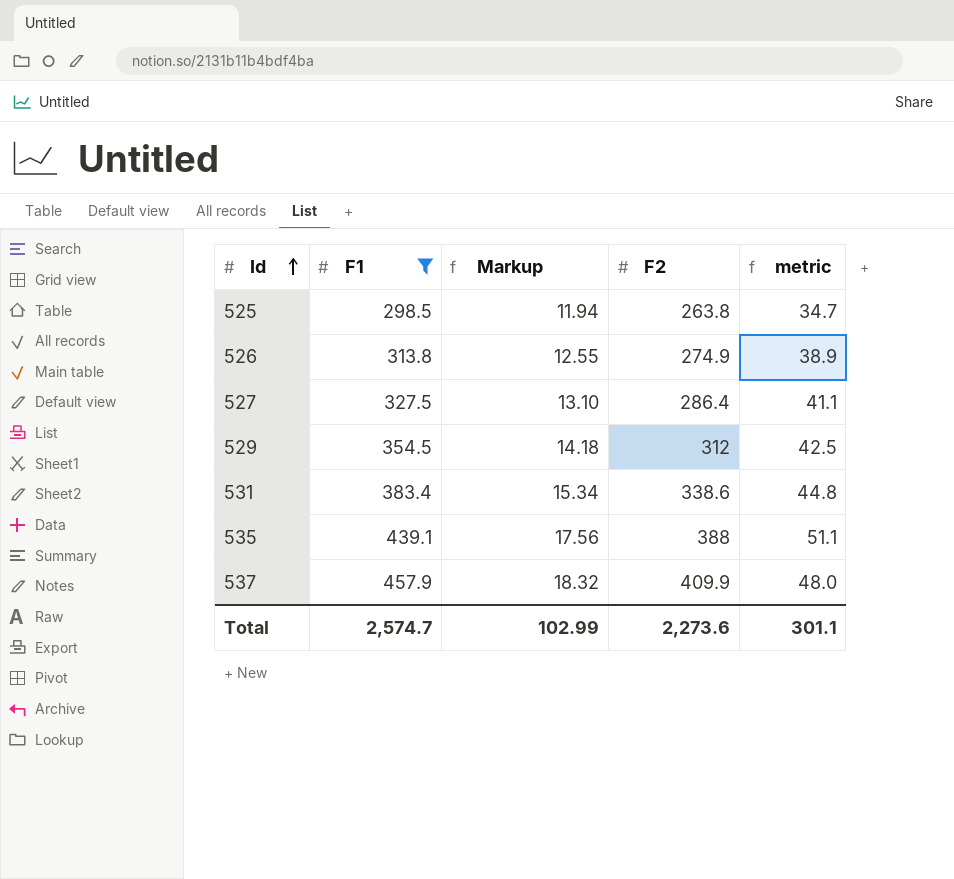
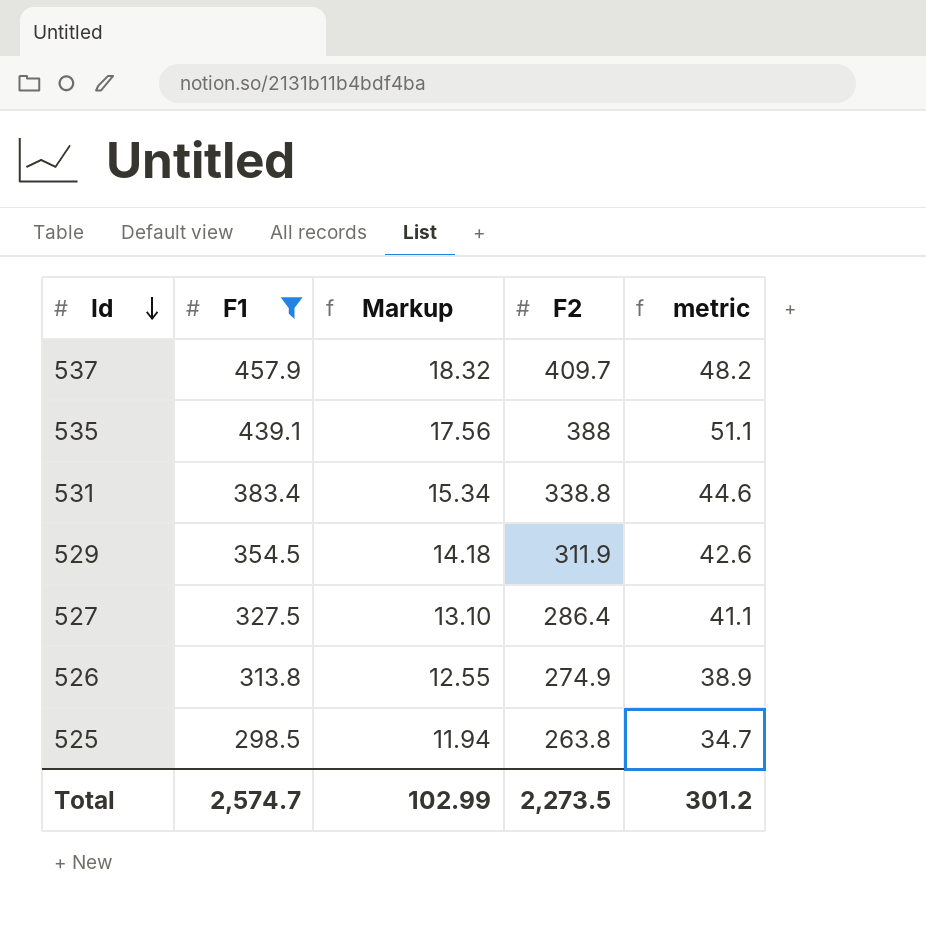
row order: Id ascending -> Id descending
537 | F2: 409.9 -> 409.7
537 | metric: 48.0 -> 48.2
531 | F2: 338.6 -> 338.8
531 | metric: 44.8 -> 44.6
529 | F2: 312 -> 311.9
529 | metric: 42.5 -> 42.6
Total | F2: 2,273.6 -> 2,273.5
Total | metric: 301.1 -> 301.2

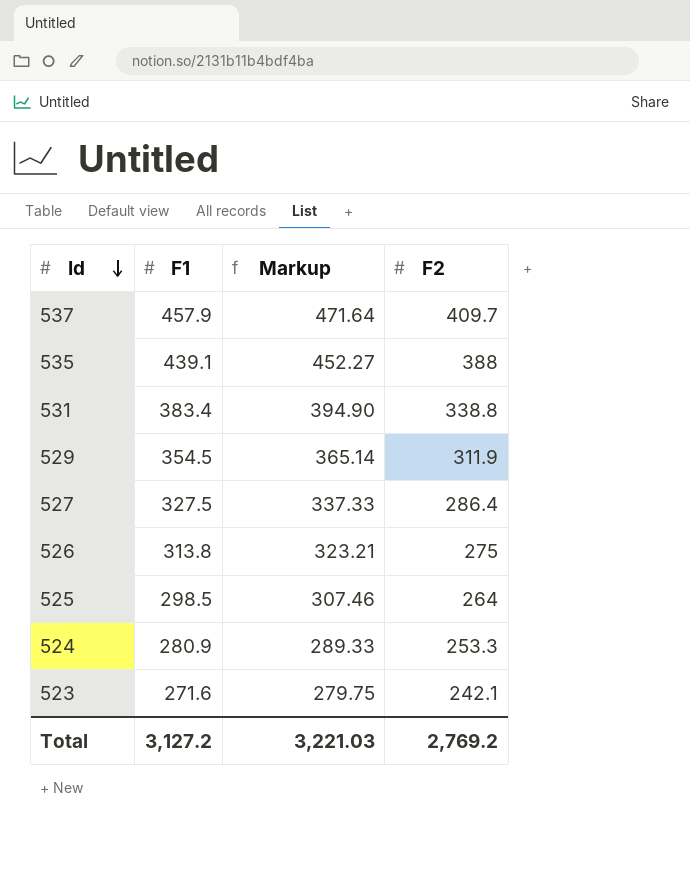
filter: F1 >= 298.5 -> none
column metric | formula: [F1] - [F2] -> none
column Markup | formula: [F1] * 0.04 -> [F1] * 1.03
526 | F2: 274.9 -> 275
525 | F2: 263.8 -> 264
Total | F1: 2,574.7 -> 3,127.2
Total | Markup: 102.99 -> 3,221.03
Total | F2: 2,273.5 -> 2,769.2

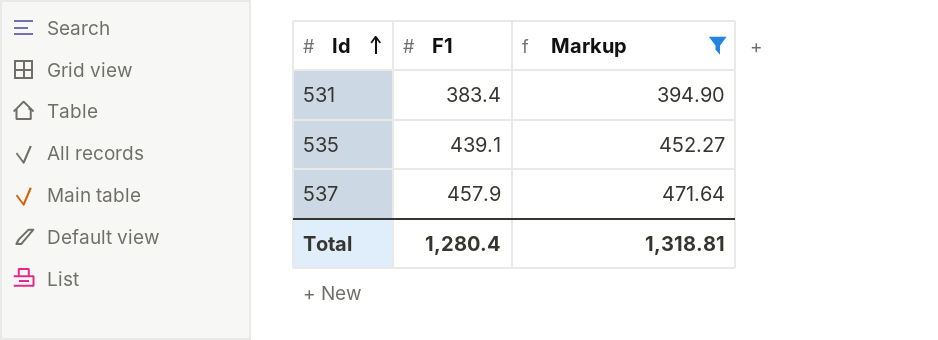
filter: none -> Markup >= 394.90
row order: Id descending -> Id ascending
column F2 | position: 4 -> none
Total | F1: 3,127.2 -> 1,280.4
Total | Markup: 3,221.03 -> 1,318.81

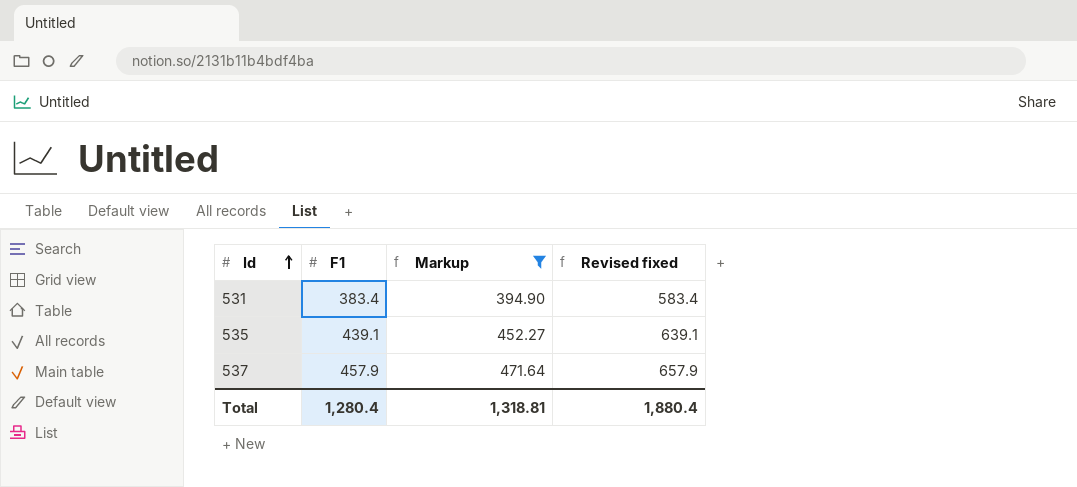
column Revised fixed | formula: none -> [F1] + 200

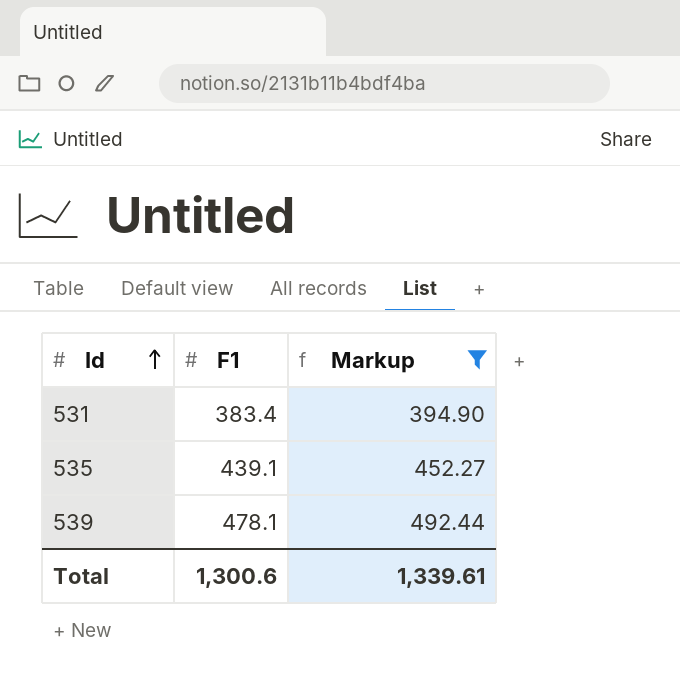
column Revised fixed | formula: [F1] + 200 -> none
row 537: 457.9 | 471.64 | 657.9 -> none
row 539: none -> 478.1 | 492.44
Total | F1: 1,280.4 -> 1,300.6
Total | Markup: 1,318.81 -> 1,339.61

